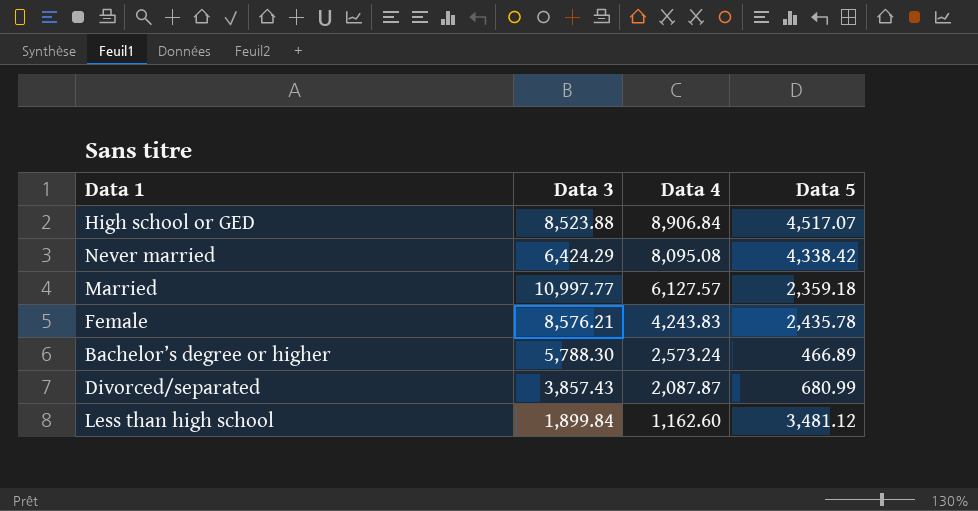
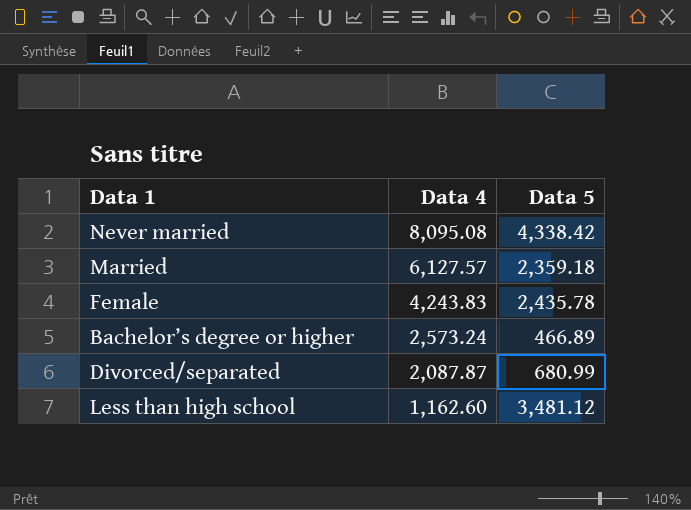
column Data 3 | position: 2 -> none
row High school or GED: 8,523.88 | 8,906.84 | 4,517.07 -> none

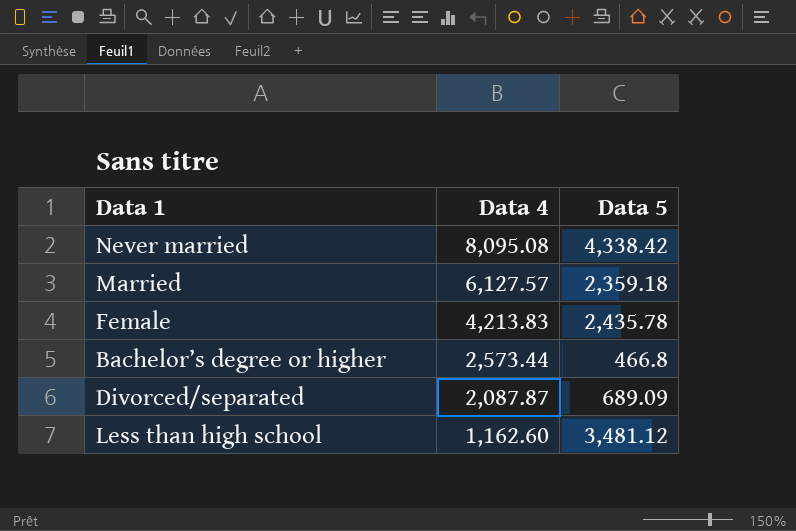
Female | Data 4: 4,243.83 -> 4,213.83
Bachelor’s degree or higher | Data 4: 2,573.24 -> 2,573.44
Bachelor’s degree or higher | Data 5: 466.89 -> 466.8
Divorced/separated | Data 5: 680.99 -> 689.09

